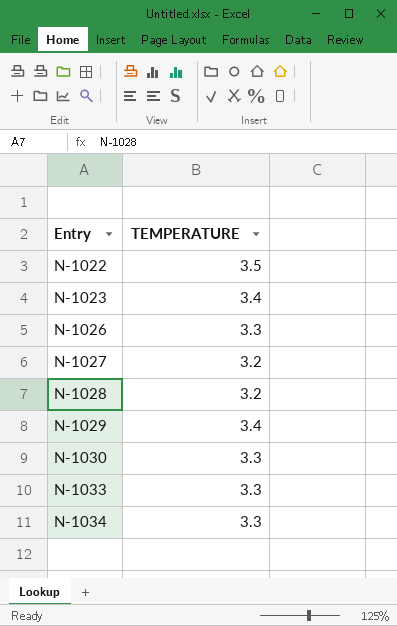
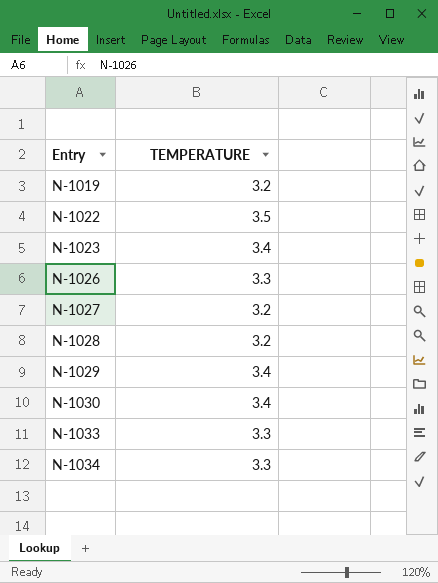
row N-1019: none -> 3.2
N-1030 | TEMPERATURE: 3.3 -> 3.4

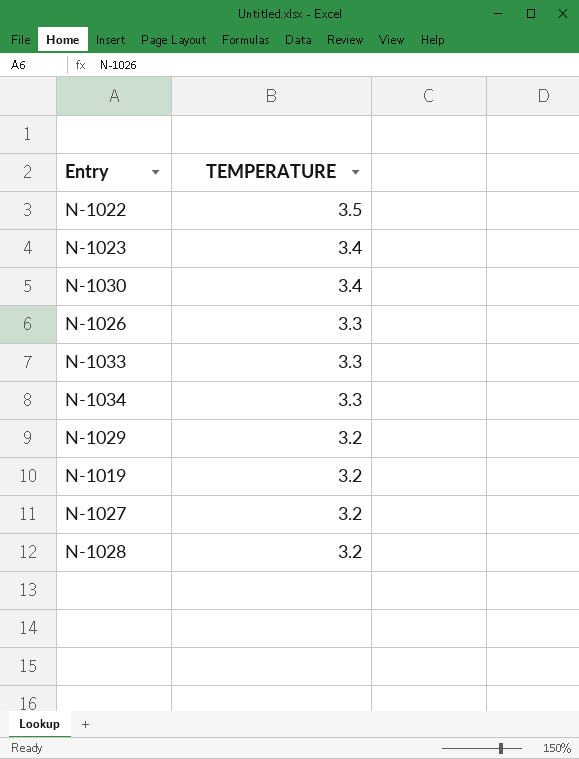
row order: Entry ascending -> TEMPERATURE descending
N-1029 | TEMPERATURE: 3.4 -> 3.2

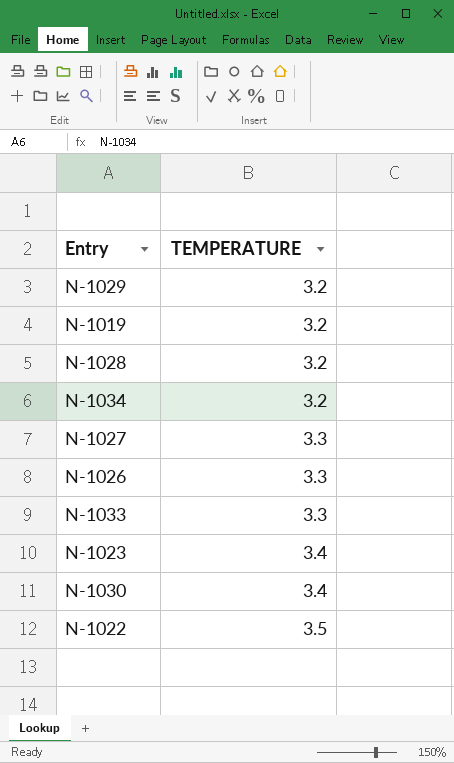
row order: TEMPERATURE descending -> TEMPERATURE ascending
N-1034 | TEMPERATURE: 3.3 -> 3.2
N-1027 | TEMPERATURE: 3.2 -> 3.3

